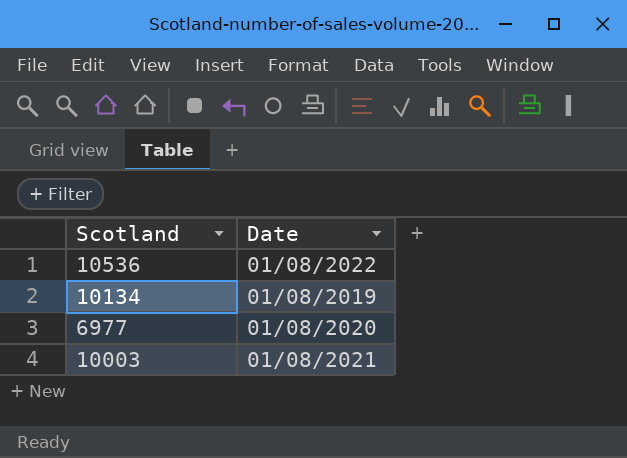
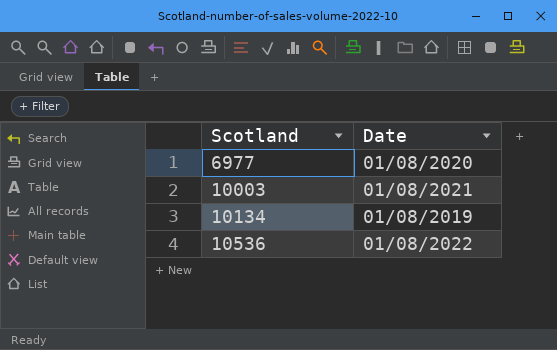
row order: none -> Scotland ascending

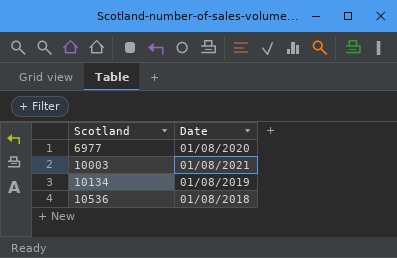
10536 | Date: 01/08/2022 -> 01/08/2018

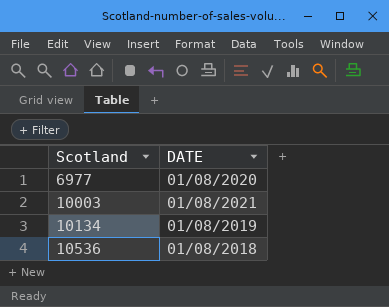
column name: Date -> DATE

